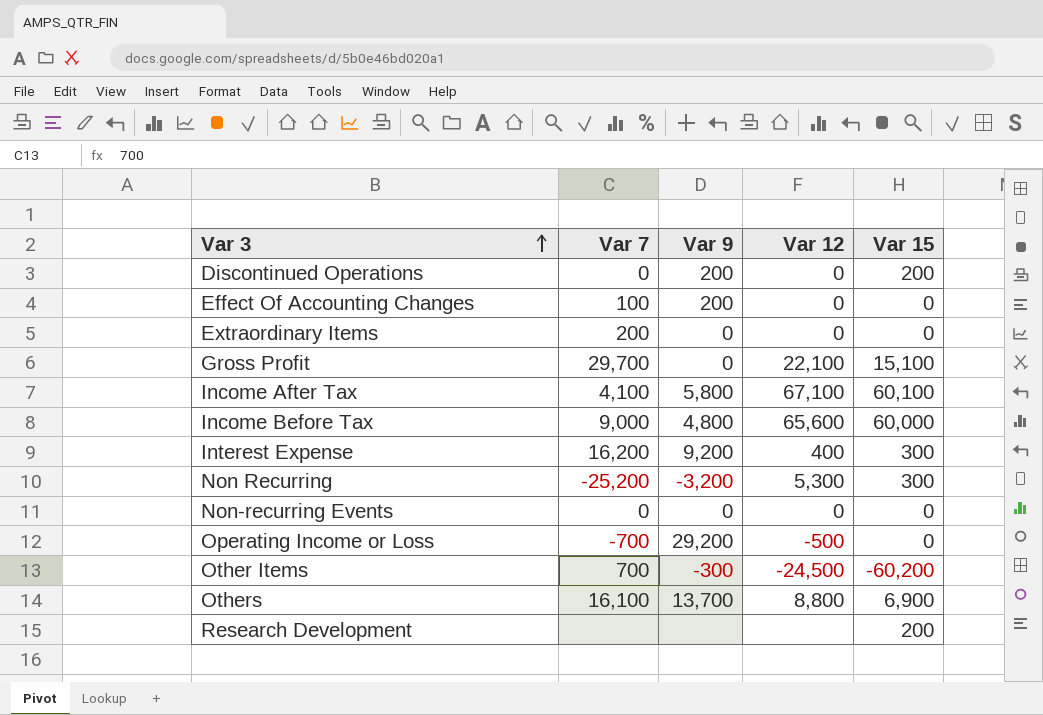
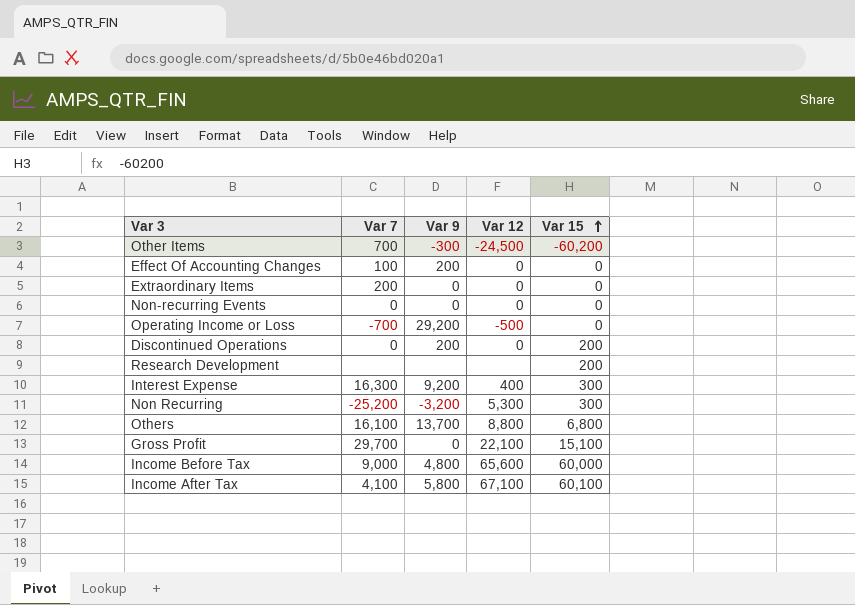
row order: Var 3 ascending -> Var 15 ascending
Interest Expense | Var 7: 16,200 -> 16,300
Others | Var 15: 6,900 -> 6,800

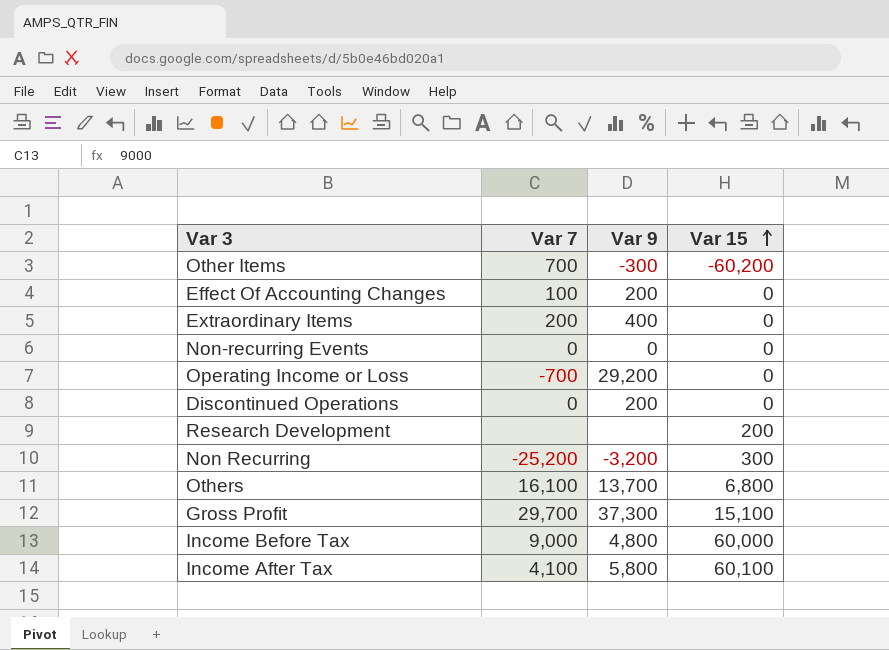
column Var 12 | position: 4 -> none
row Interest Expense: 16,300 | 9,200 | 400 | 300 -> none
Extraordinary Items | Var 9: 0 -> 400
Discontinued Operations | Var 15: 200 -> 0
Gross Profit | Var 9: 0 -> 37,300

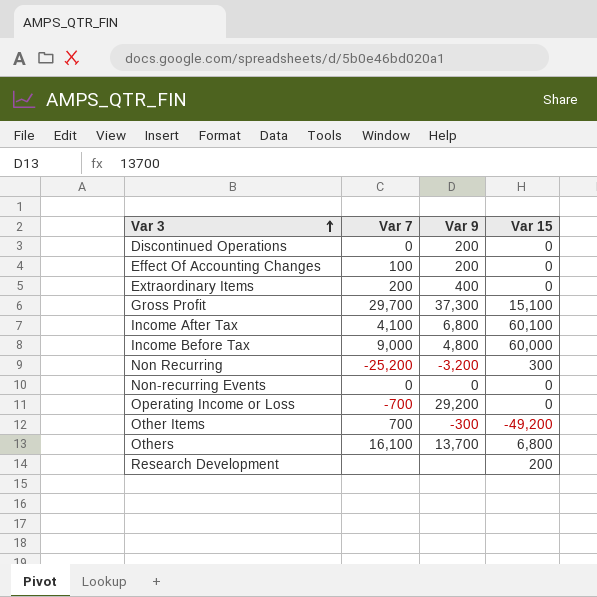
row order: Var 15 ascending -> Var 3 ascending
Income After Tax | Var 9: 5,800 -> 6,800
Other Items | Var 15: -60,200 -> -49,200

